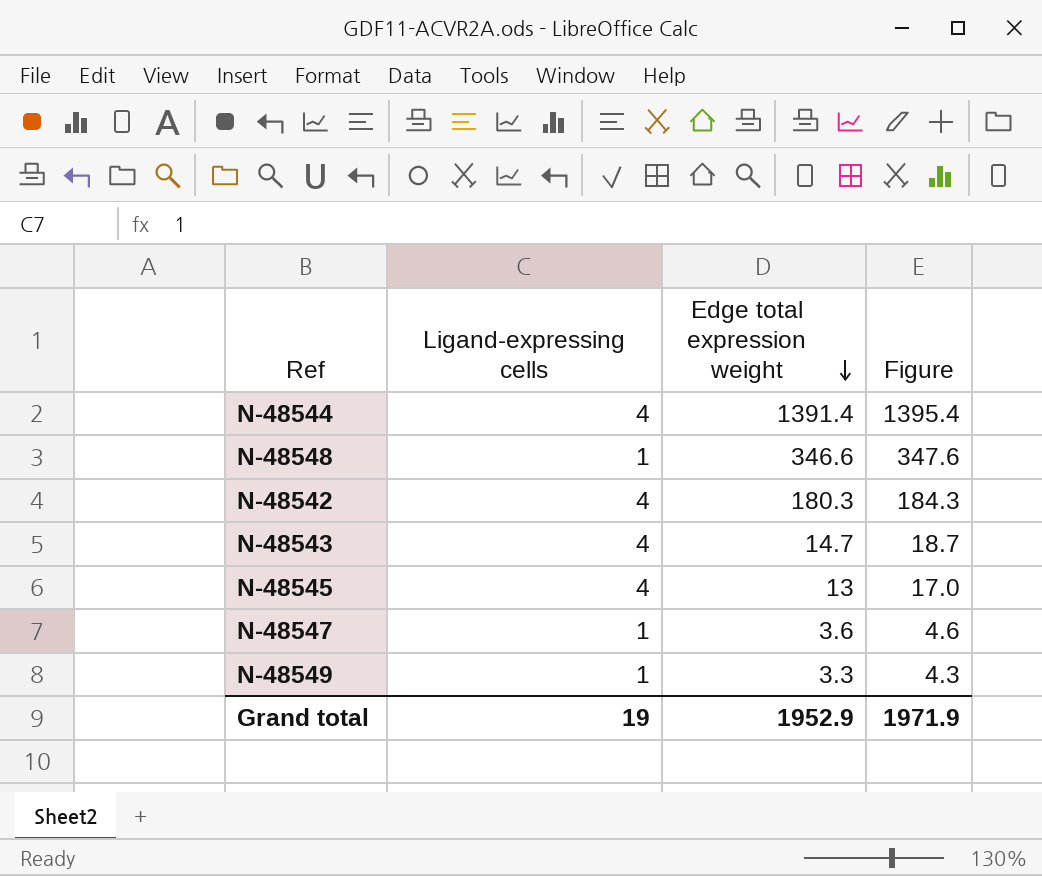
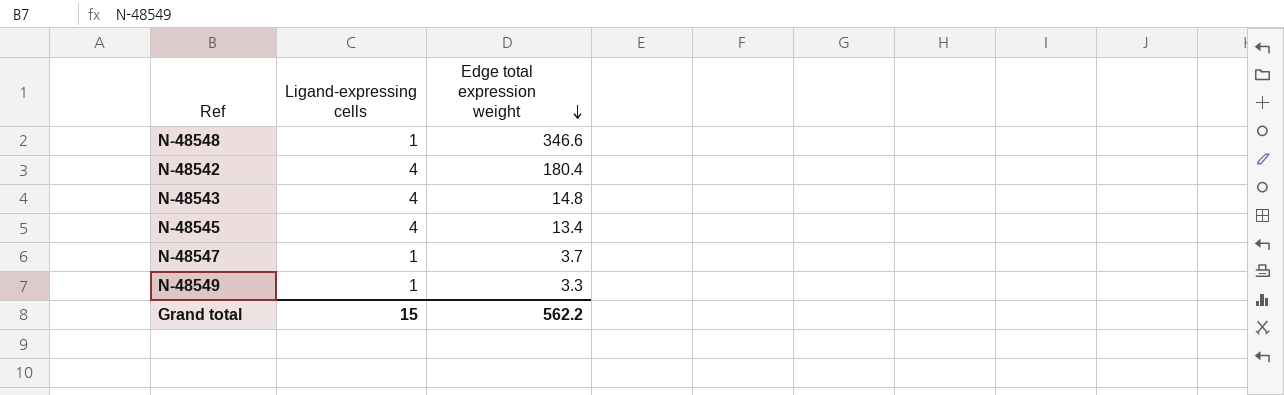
column Figure | formula: [Ligand-expressing cells] + [Edge total expression weight] -> none
row N-48544: 4 | 1391.4 | 1395.4 -> none
N-48542 | Edge total expression weight: 180.3 -> 180.4
N-48543 | Edge total expression weight: 14.7 -> 14.8
N-48545 | Edge total expression weight: 13 -> 13.4
N-48547 | Edge total expression weight: 3.6 -> 3.7
Grand total | Ligand-expressing cells: 19 -> 15
Grand total | Edge total expression weight: 1952.9 -> 562.2

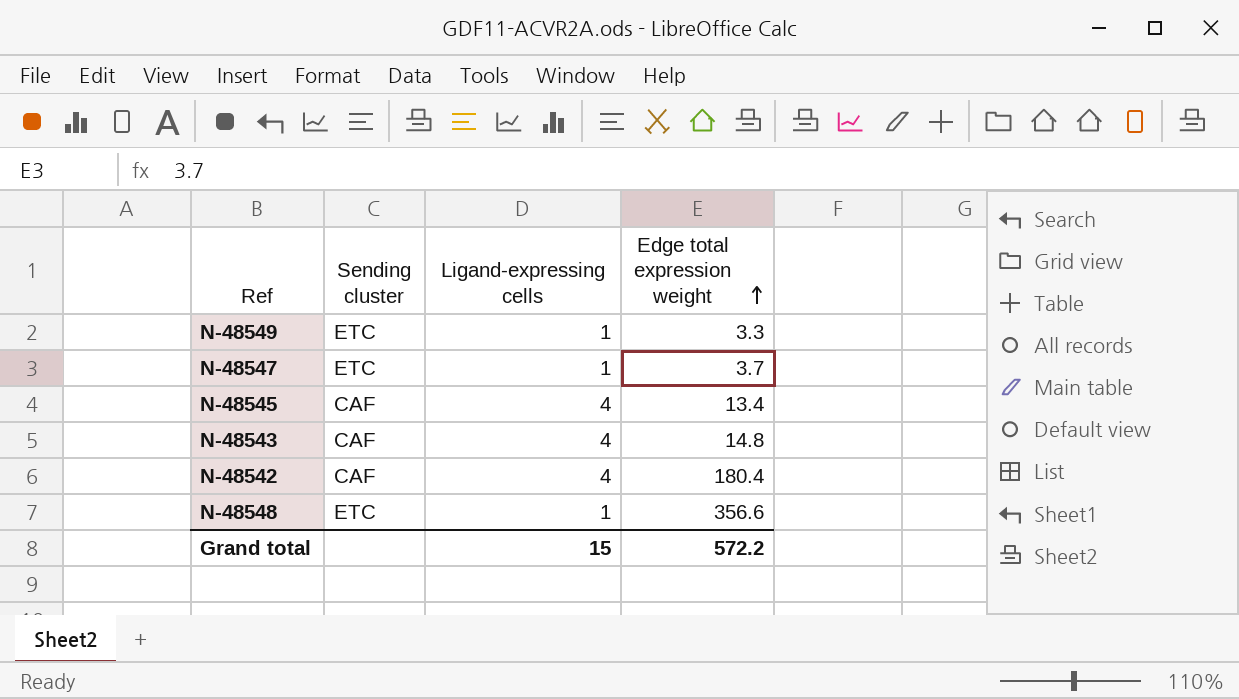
row order: Edge total expression weight descending -> Edge total expression weight ascending
column Sending cluster | position: none -> 2
N-48548 | Edge total expression weight: 346.6 -> 356.6
Grand total | Edge total expression weight: 562.2 -> 572.2

